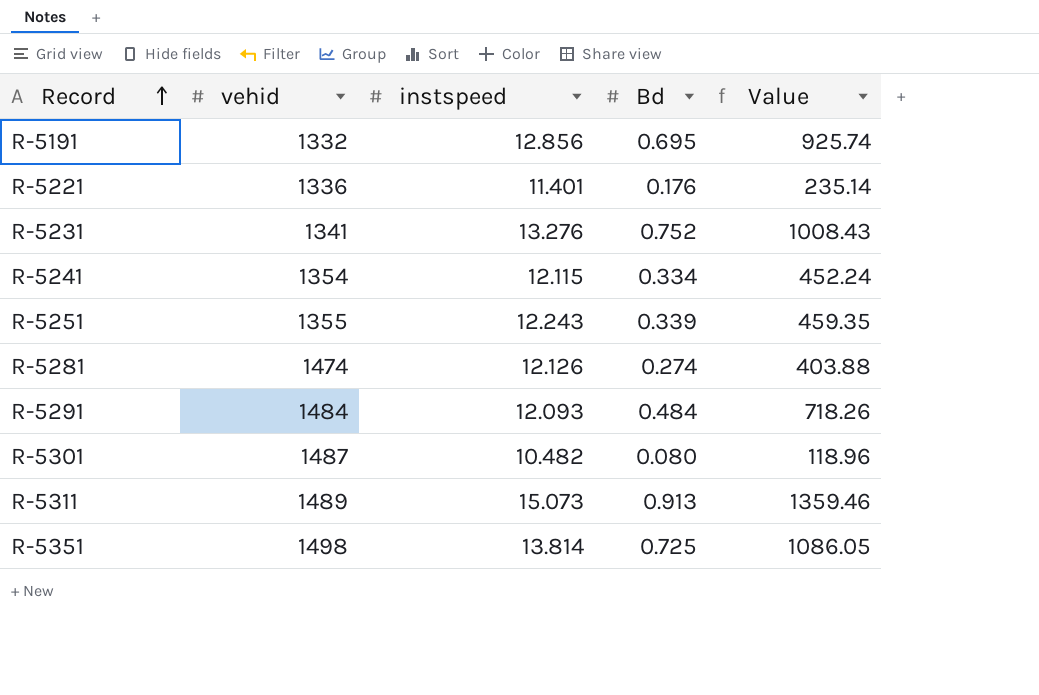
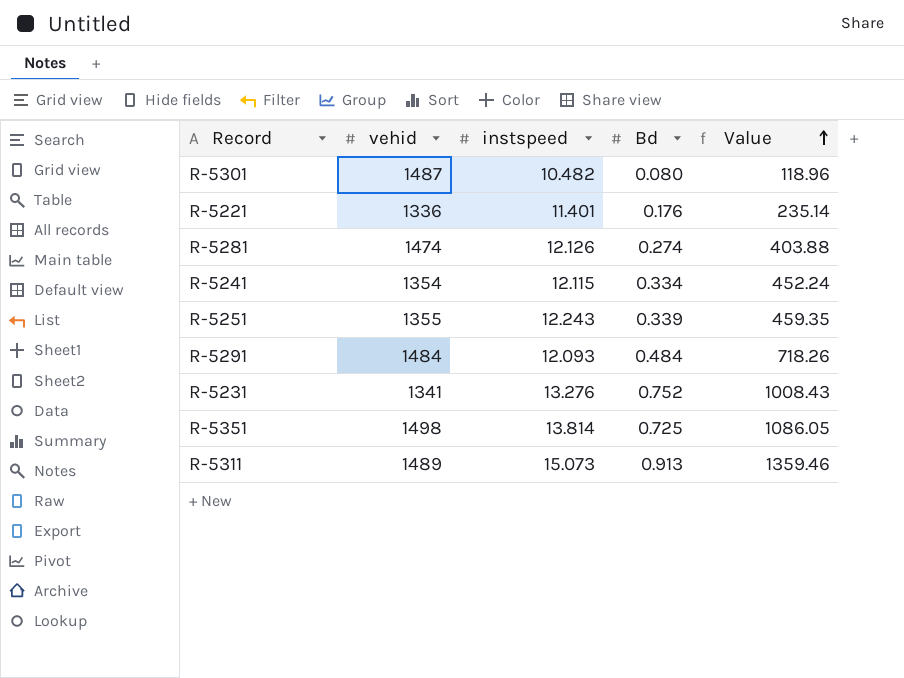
row order: Record ascending -> Value ascending
row R-5191: 1332 | 12.856 | 0.695 | 925.74 -> none

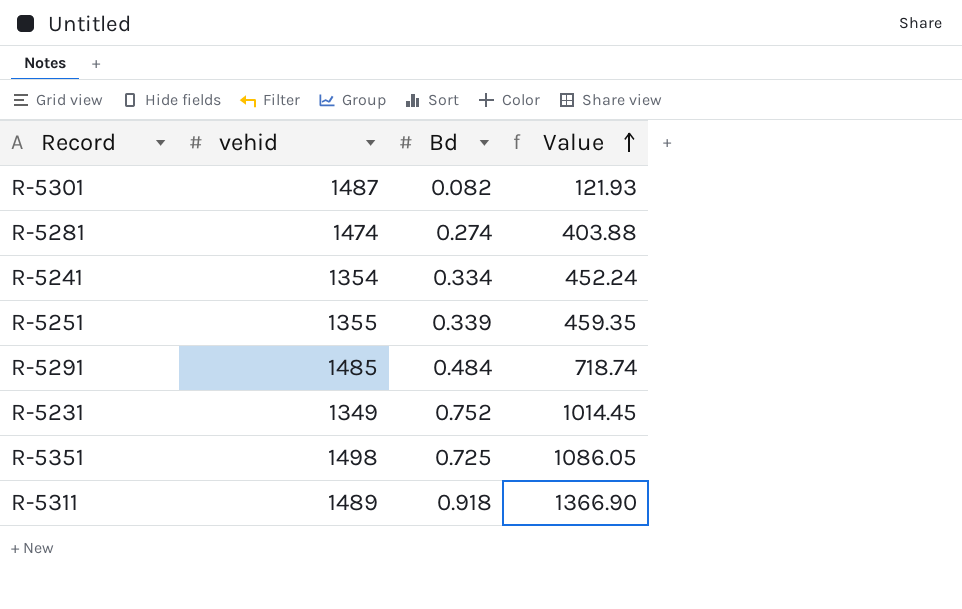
column instspeed | position: 3 -> none
row R-5221: 1336 | 11.401 | 0.176 | 235.14 -> none
R-5301 | Bd: 0.080 -> 0.082
R-5301 | Value: 118.96 -> 121.93
R-5291 | vehid: 1484 -> 1485
R-5291 | Value: 718.26 -> 718.74
R-5231 | vehid: 1341 -> 1349
R-5231 | Value: 1008.43 -> 1014.45
R-5311 | Bd: 0.913 -> 0.918
R-5311 | Value: 1359.46 -> 1366.90

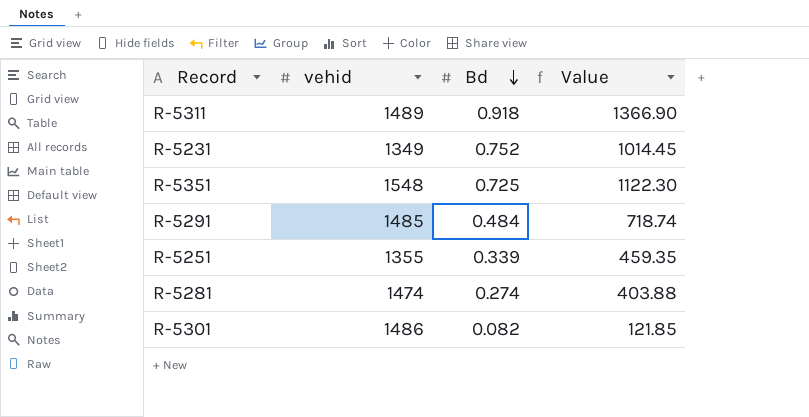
row order: Value ascending -> Bd descending
row R-5241: 1354 | 0.334 | 452.24 -> none
R-5351 | vehid: 1498 -> 1548
R-5351 | Value: 1086.05 -> 1122.30
R-5301 | vehid: 1487 -> 1486
R-5301 | Value: 121.93 -> 121.85

